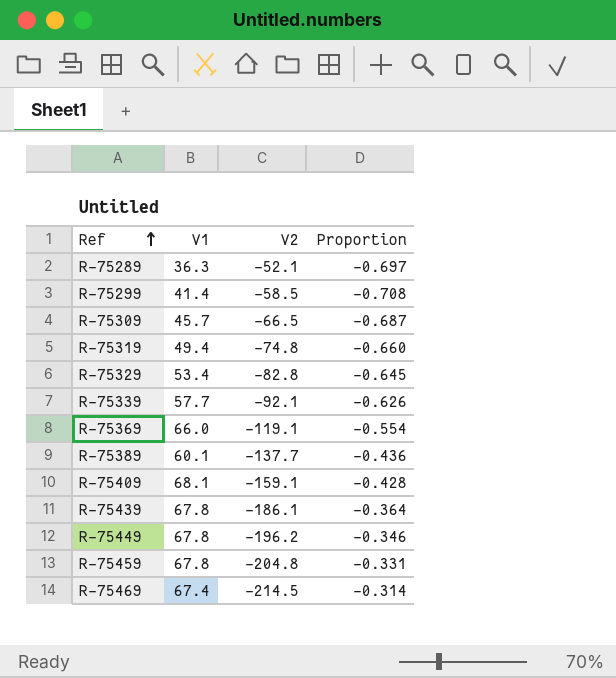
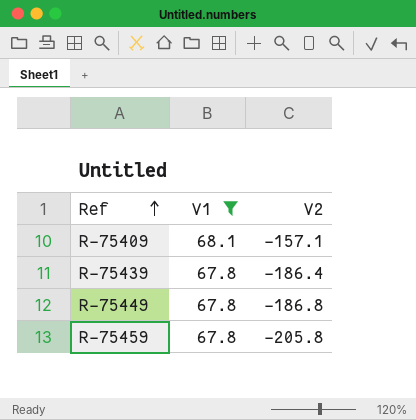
filter: none -> V1 >= 67.8
column Proportion | formula: [V1] / [V2] -> none
R-75409 | V2: -159.1 -> -157.1
R-75439 | V2: -186.1 -> -186.4
R-75449 | V2: -196.2 -> -186.8
R-75459 | V2: -204.8 -> -205.8

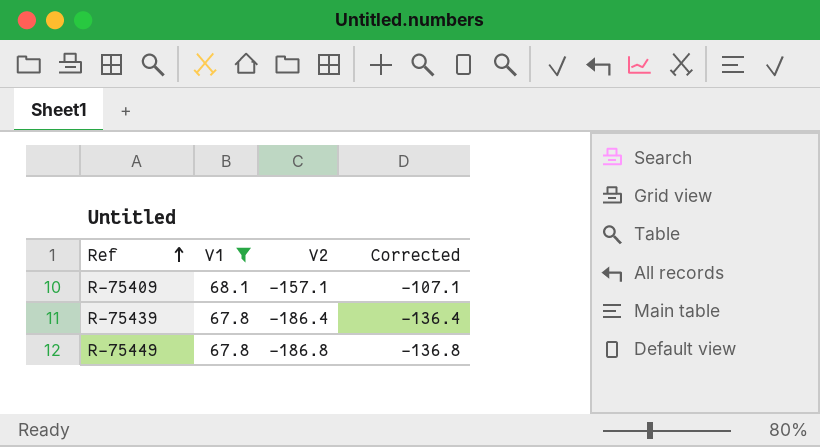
column Corrected | formula: none -> [V2] + 50
row R-75459: 67.8 | -205.8 -> none

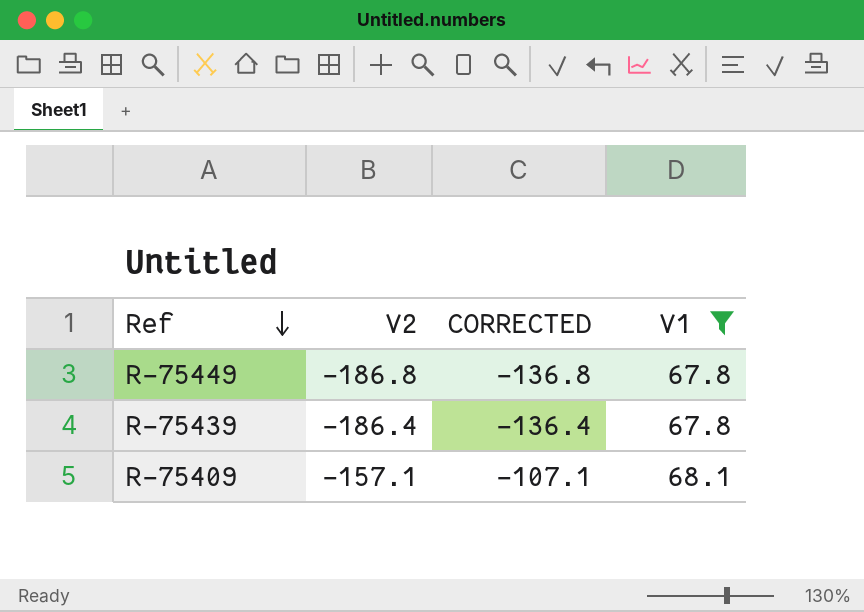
row order: Ref ascending -> Ref descending
column name: Corrected -> CORRECTED
column V1 | position: 2 -> 4

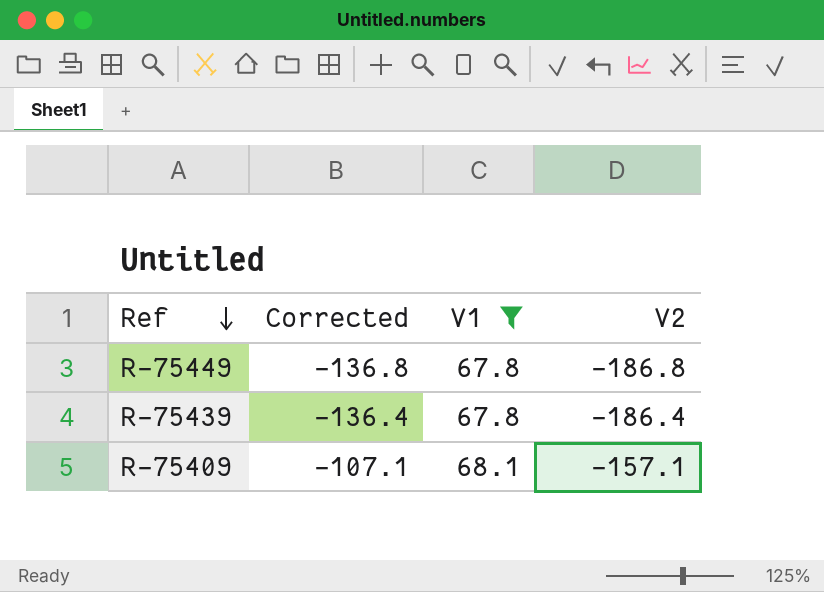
column name: CORRECTED -> Corrected
column V2 | position: 2 -> 4

